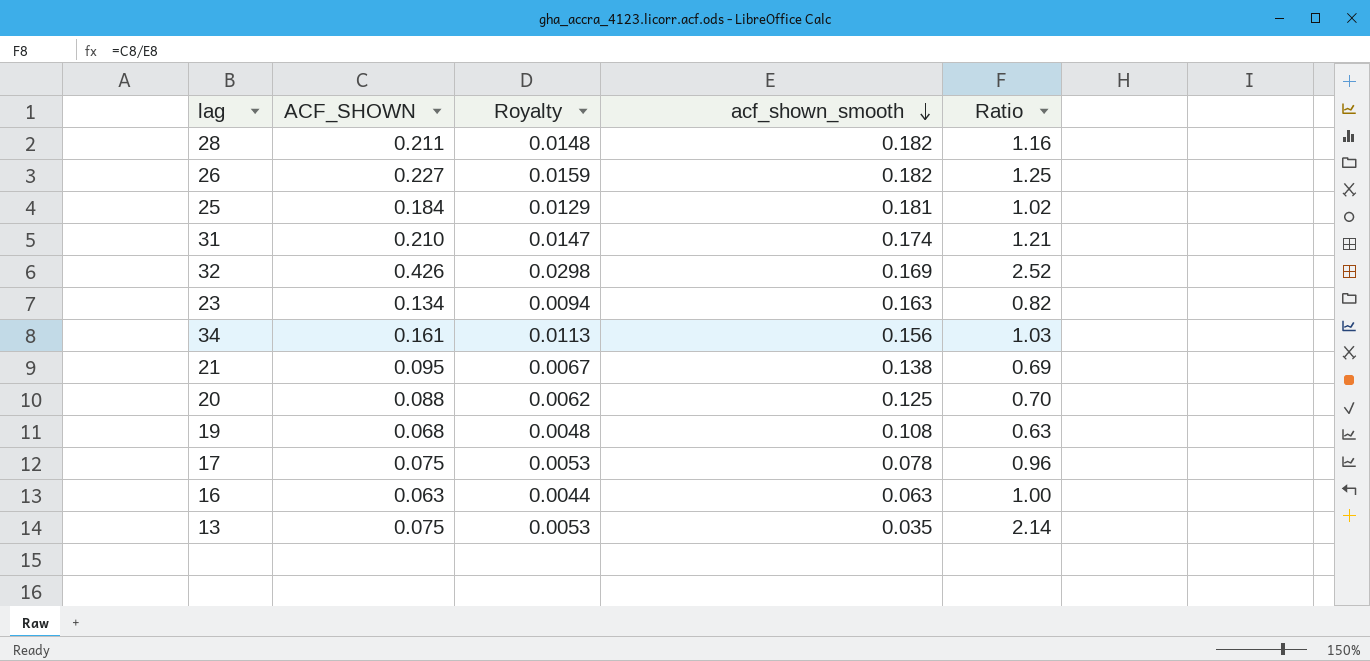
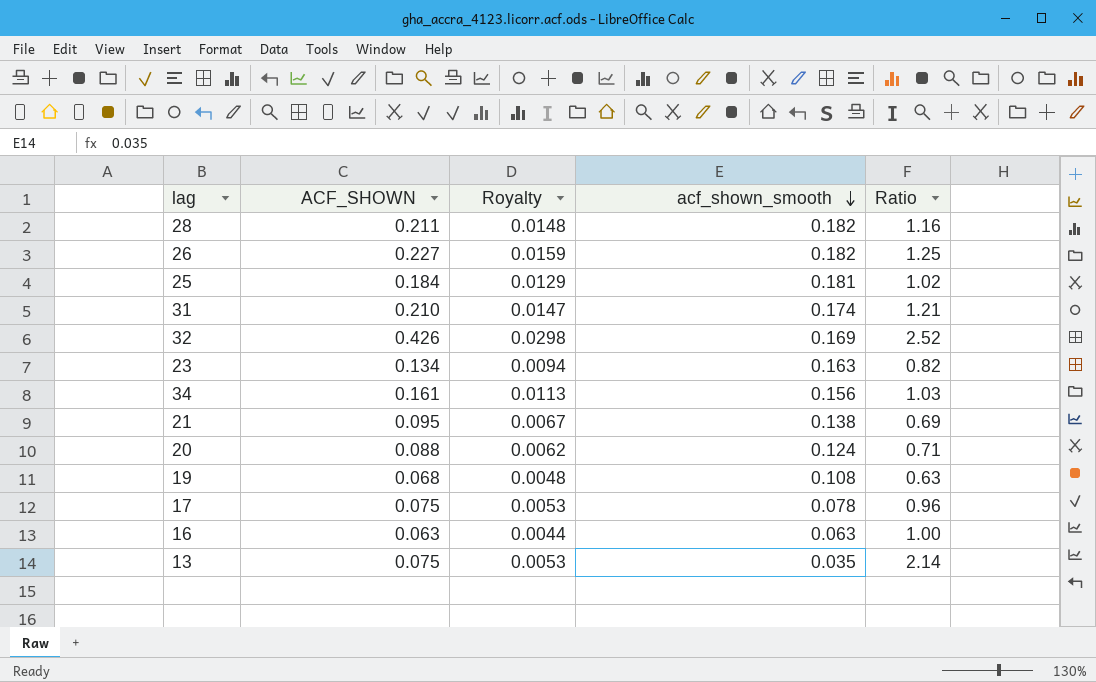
20 | acf_shown_smooth: 0.125 -> 0.124
20 | Ratio: 0.70 -> 0.71

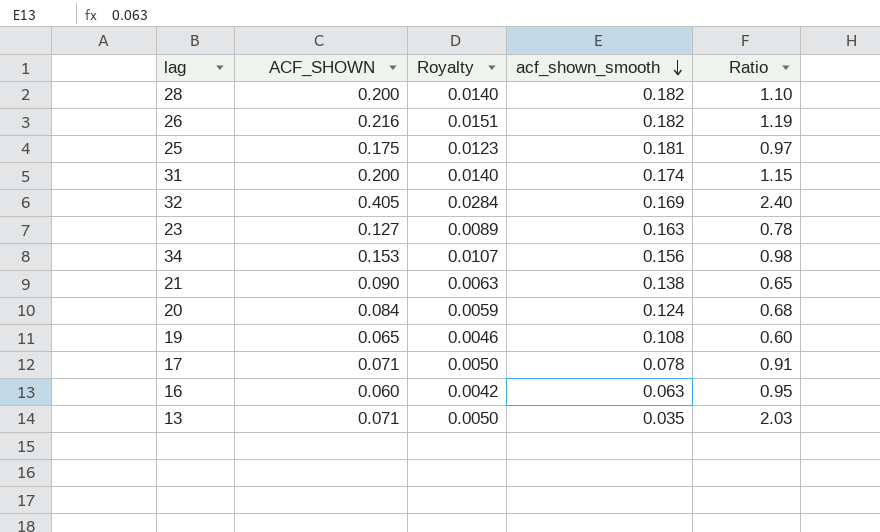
28 | ACF_SHOWN: 0.211 -> 0.200
28 | Royalty: 0.0148 -> 0.0140
28 | Ratio: 1.16 -> 1.10
26 | ACF_SHOWN: 0.227 -> 0.216
26 | Royalty: 0.0159 -> 0.0151
26 | Ratio: 1.25 -> 1.19
25 | ACF_SHOWN: 0.184 -> 0.175
25 | Royalty: 0.0129 -> 0.0123
25 | Ratio: 1.02 -> 0.97
31 | ACF_SHOWN: 0.210 -> 0.200
31 | Royalty: 0.0147 -> 0.0140
31 | Ratio: 1.21 -> 1.15
32 | ACF_SHOWN: 0.426 -> 0.405
32 | Royalty: 0.0298 -> 0.0284
32 | Ratio: 2.52 -> 2.40
23 | ACF_SHOWN: 0.134 -> 0.127
23 | Royalty: 0.0094 -> 0.0089
23 | Ratio: 0.82 -> 0.78
34 | ACF_SHOWN: 0.161 -> 0.153
34 | Royalty: 0.0113 -> 0.0107
34 | Ratio: 1.03 -> 0.98
21 | ACF_SHOWN: 0.095 -> 0.090
21 | Royalty: 0.0067 -> 0.0063
21 | Ratio: 0.69 -> 0.65
20 | ACF_SHOWN: 0.088 -> 0.084
20 | Royalty: 0.0062 -> 0.0059
20 | Ratio: 0.71 -> 0.68
19 | ACF_SHOWN: 0.068 -> 0.065
19 | Royalty: 0.0048 -> 0.0046
19 | Ratio: 0.63 -> 0.60
17 | ACF_SHOWN: 0.075 -> 0.071
17 | Royalty: 0.0053 -> 0.0050
17 | Ratio: 0.96 -> 0.91
16 | ACF_SHOWN: 0.063 -> 0.060
16 | Royalty: 0.0044 -> 0.0042
16 | Ratio: 1.00 -> 0.95
13 | ACF_SHOWN: 0.075 -> 0.071
13 | Royalty: 0.0053 -> 0.0050
13 | Ratio: 2.14 -> 2.03

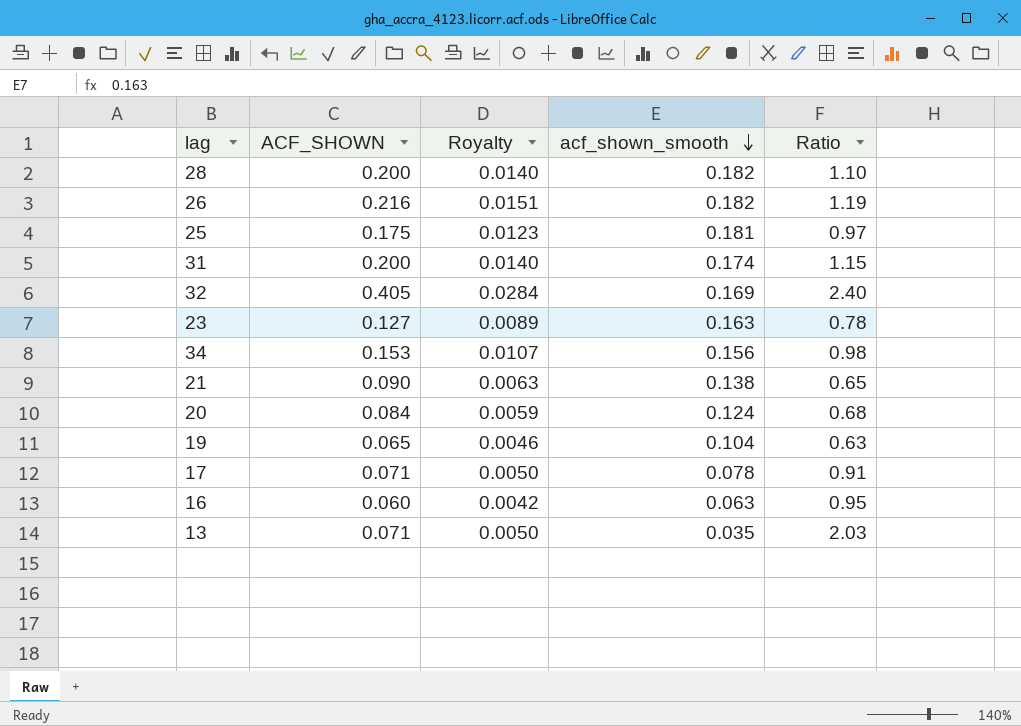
19 | acf_shown_smooth: 0.108 -> 0.104
19 | Ratio: 0.60 -> 0.63

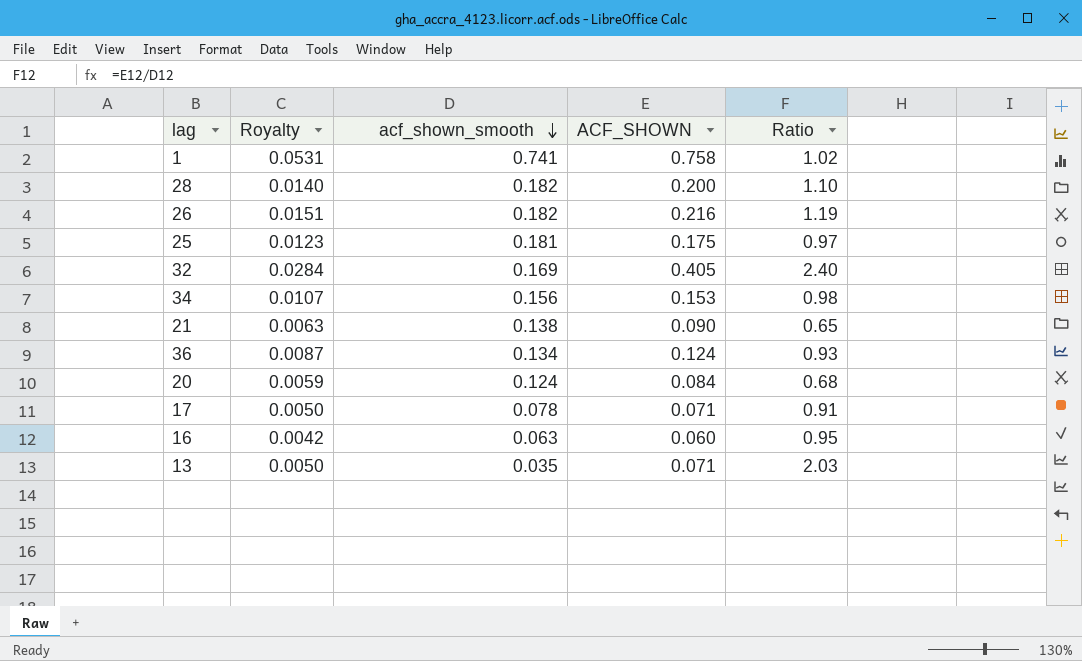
column ACF_SHOWN | position: 2 -> 4
row 31: 0.200 | 0.0140 | 0.174 | 1.15 -> none
row 23: 0.127 | 0.0089 | 0.163 | 0.78 -> none
row 19: 0.065 | 0.0046 | 0.104 | 0.63 -> none
row 1: none -> 0.0531 | 0.741 | 0.758 | 1.02
row 36: none -> 0.0087 | 0.134 | 0.124 | 0.93

